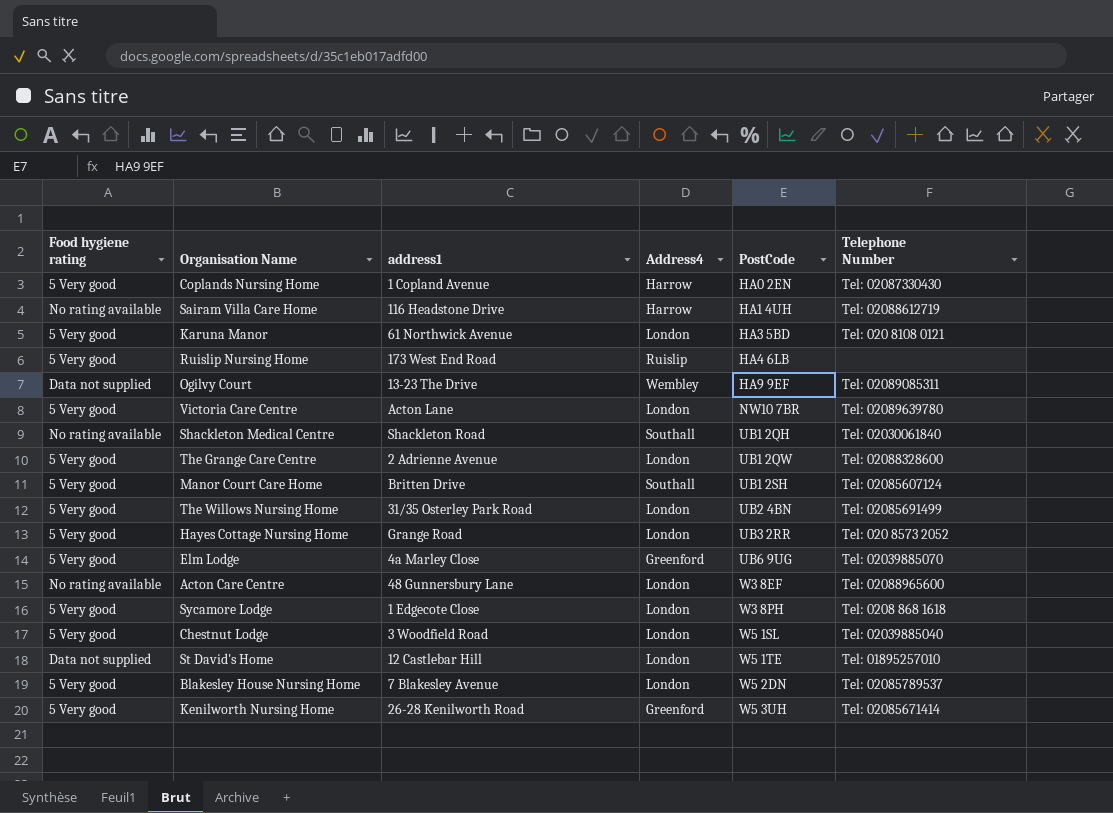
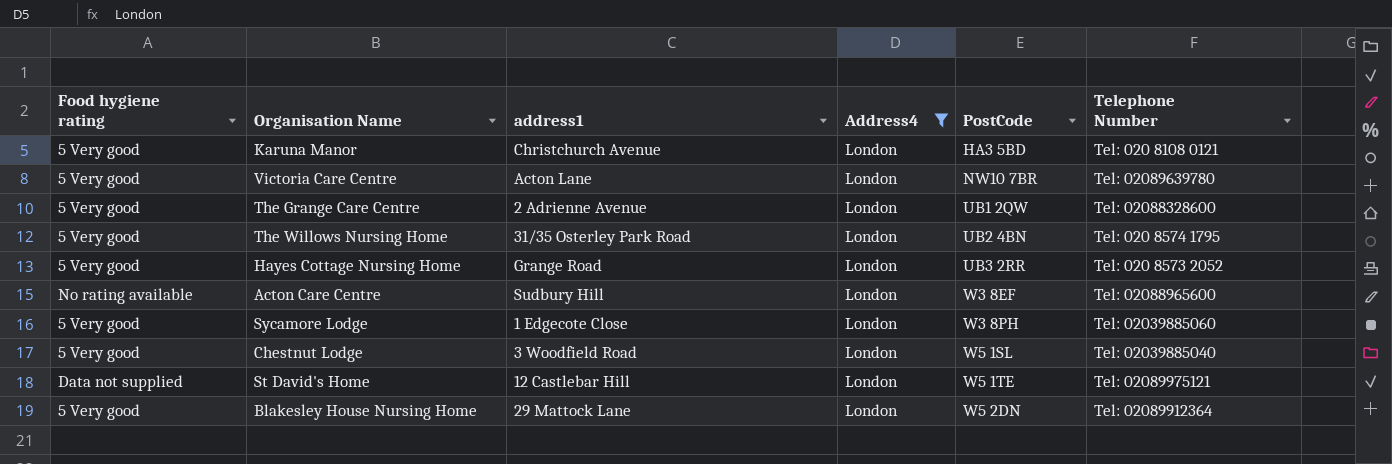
filter: none -> Address4 = London
Karuna Manor | address1: 61 Northwick Avenue -> Christchurch Avenue
The Willows Nursing Home | Telephone Number: Tel: 02085691499 -> Tel: 020 8574 1795
Acton Care Centre | address1: 48 Gunnersbury Lane -> Sudbury Hill
Sycamore Lodge | Telephone Number: Tel: 0208 868 1618 -> Tel: 02039885060
St David's Home | Telephone Number: Tel: 01895257010 -> Tel: 02089975121
Blakesley House Nursing Home | address1: 7 Blakesley Avenue -> 29 Mattock Lane
Blakesley House Nursing Home | Telephone Number: Tel: 02085789537 -> Tel: 02089912364

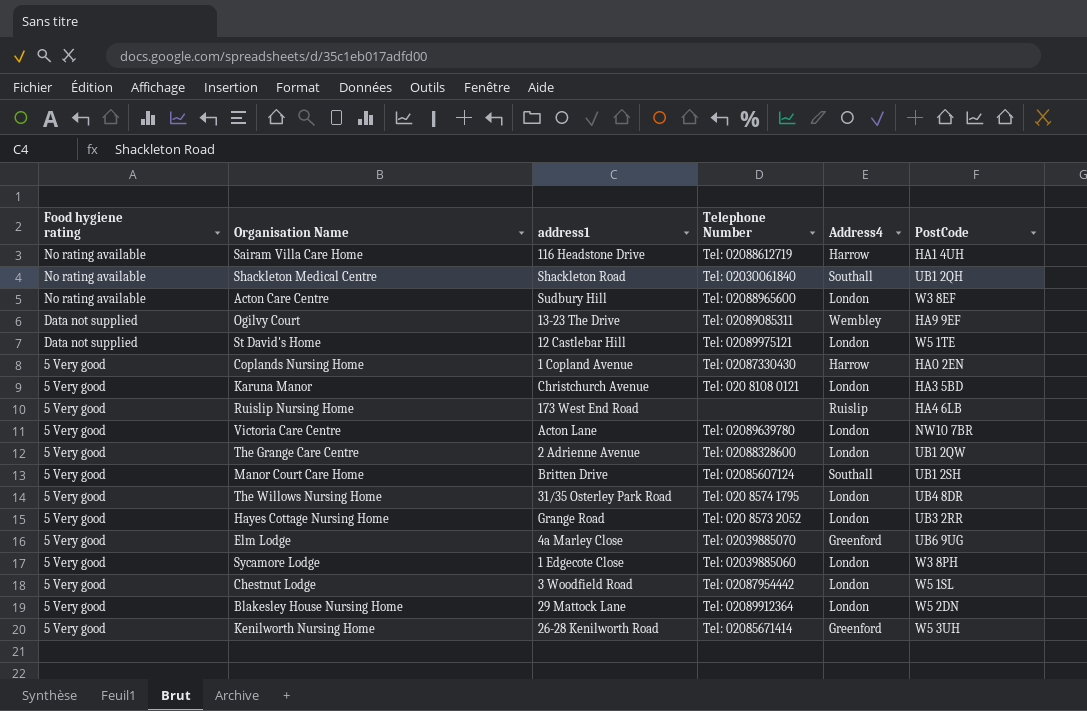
filter: Address4 = London -> none
row order: PostCode ascending -> Food hygiene rating descending
column Telephone Number | position: 6 -> 4
The Willows Nursing Home | PostCode: UB2 4BN -> UB4 8DR
Chestnut Lodge | Telephone Number: Tel: 02039885040 -> Tel: 02087954442

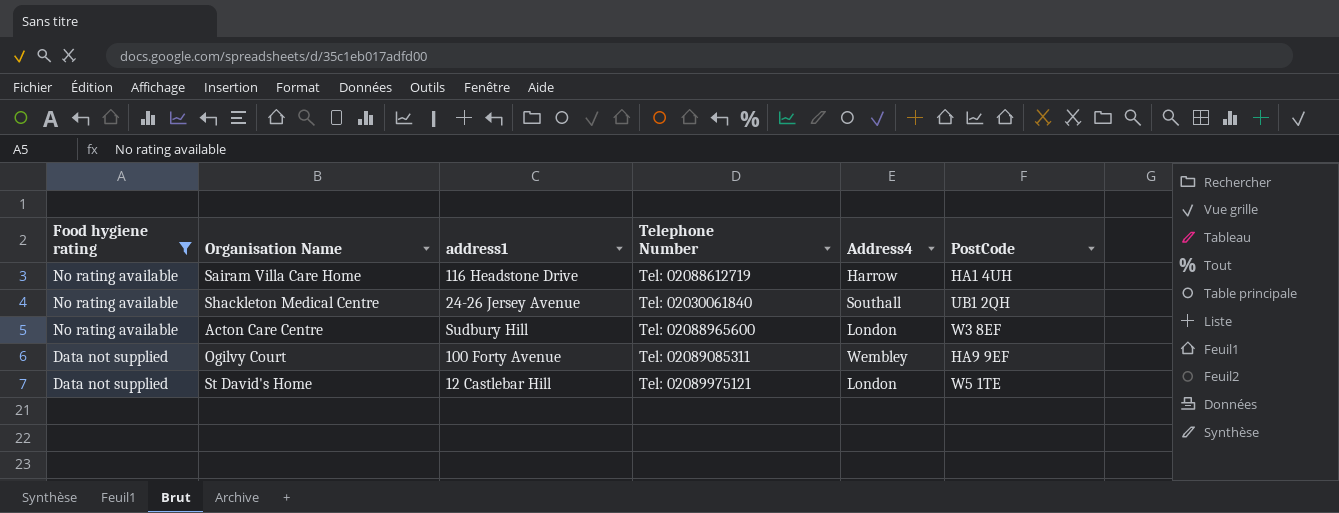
filter: none -> Food hygiene rating != 5 Very good
Shackleton Medical Centre | address1: Shackleton Road -> 24-26 Jersey Avenue
Ogilvy Court | address1: 13-23 The Drive -> 100 Forty Avenue

